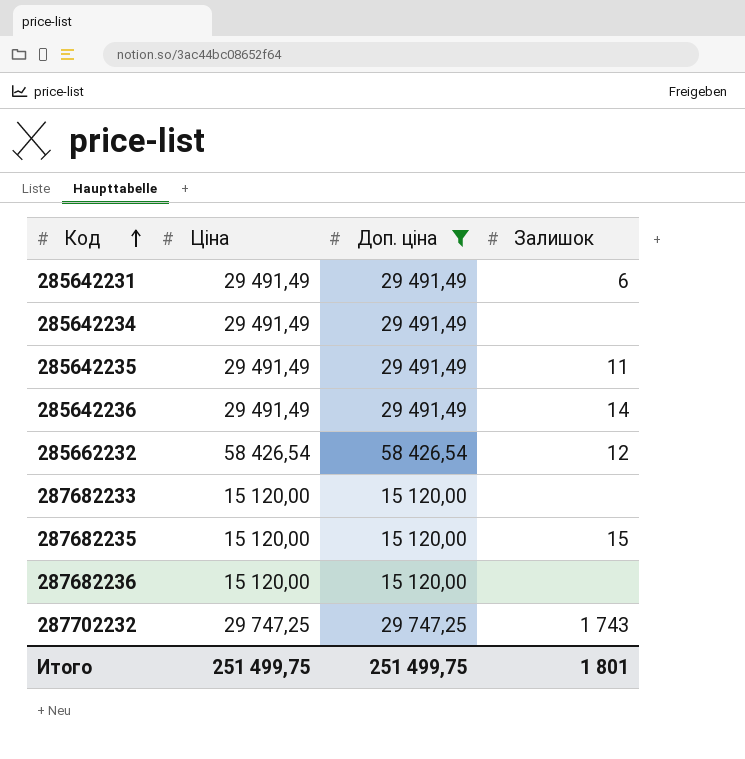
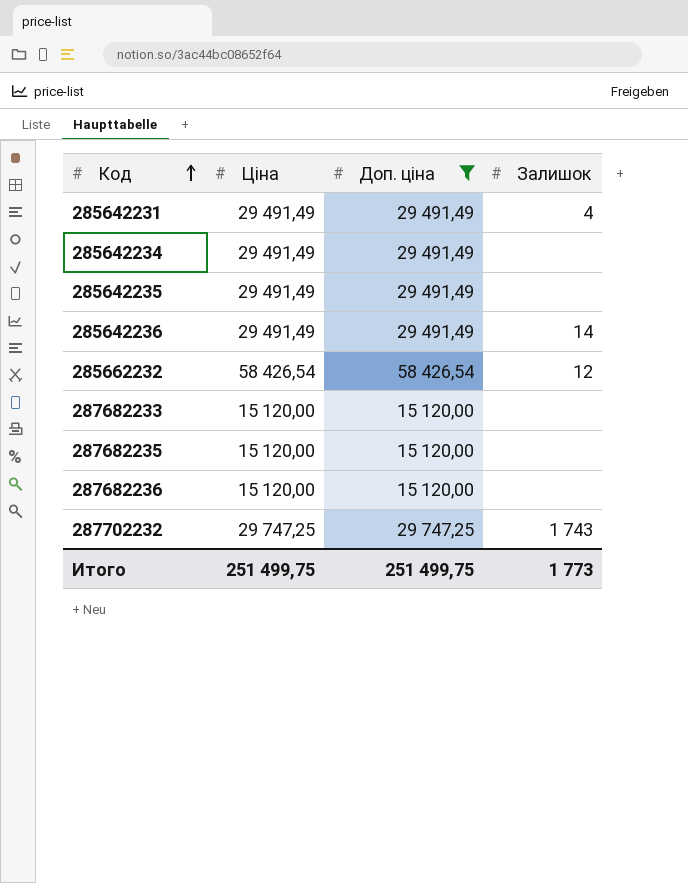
285642231 | Залишок: 6 -> 4
285642235 | Залишок: 11 -> none
287682235 | Залишок: 15 -> none
Итого | Залишок: 1 801 -> 1 773

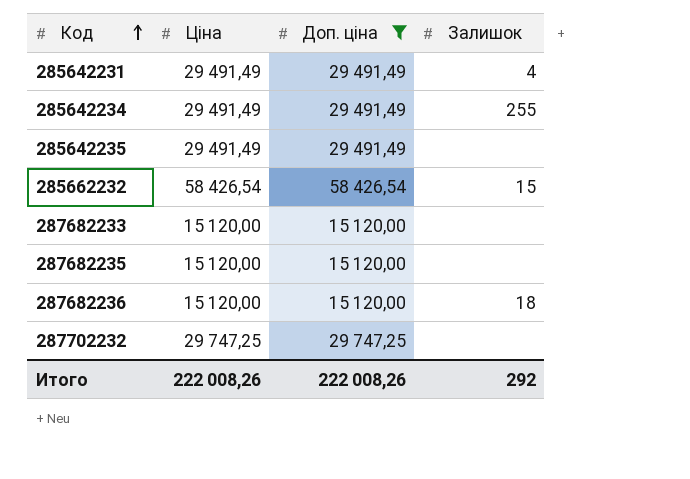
row 285642236: 29 491,49 | 29 491,49 | 14 -> none
285642234 | Залишок: none -> 255
285662232 | Залишок: 12 -> 15
287682236 | Залишок: none -> 18
287702232 | Залишок: 1 743 -> none
Итого | Ціна: 251 499,75 -> 222 008,26
Итого | Доп. ціна: 251 499,75 -> 222 008,26
Итого | Залишок: 1 773 -> 292

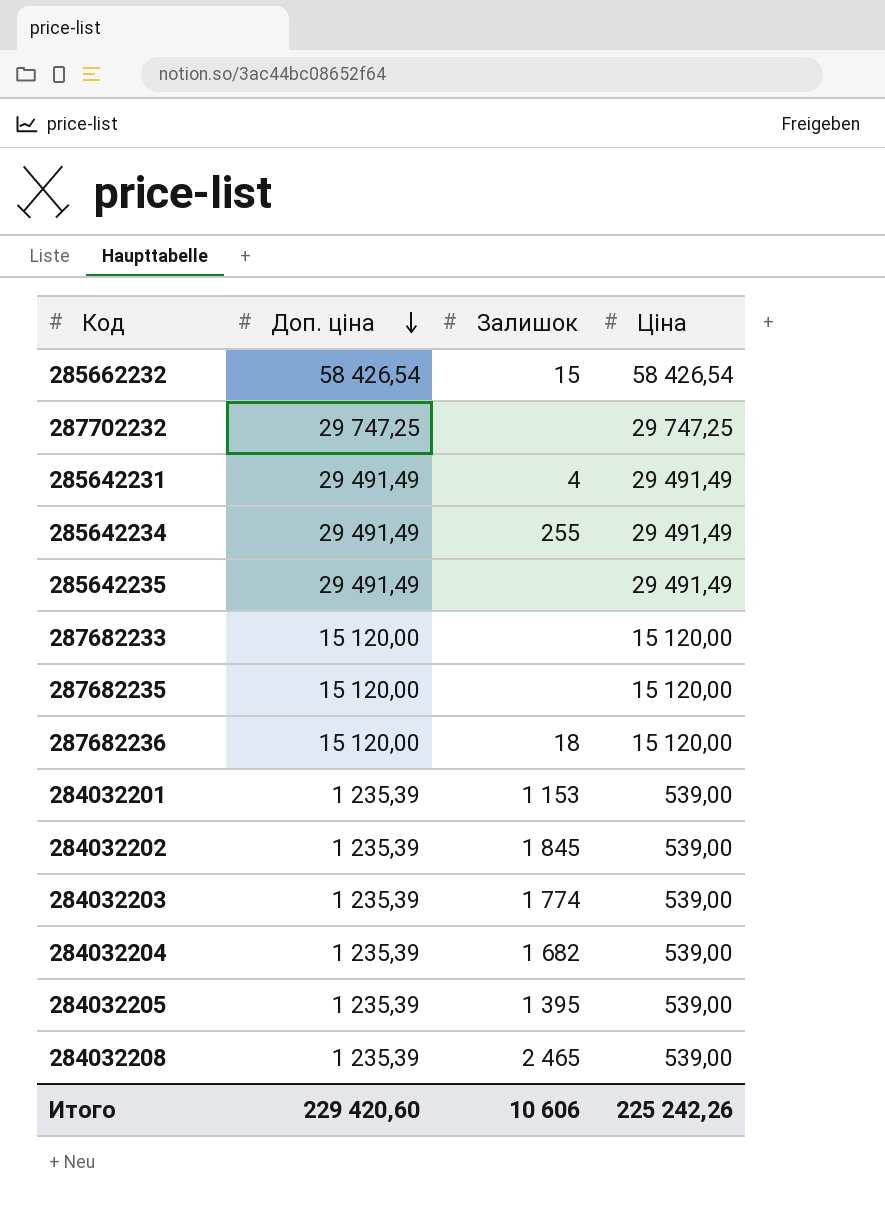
filter: Доп. ціна != 1 235,39 -> none
row order: Код ascending -> Доп. ціна descending
column Ціна | position: 2 -> 4
Итого | Доп. ціна: 222 008,26 -> 229 420,60
Итого | Залишок: 292 -> 10 606
Итого | Ціна: 222 008,26 -> 225 242,26

